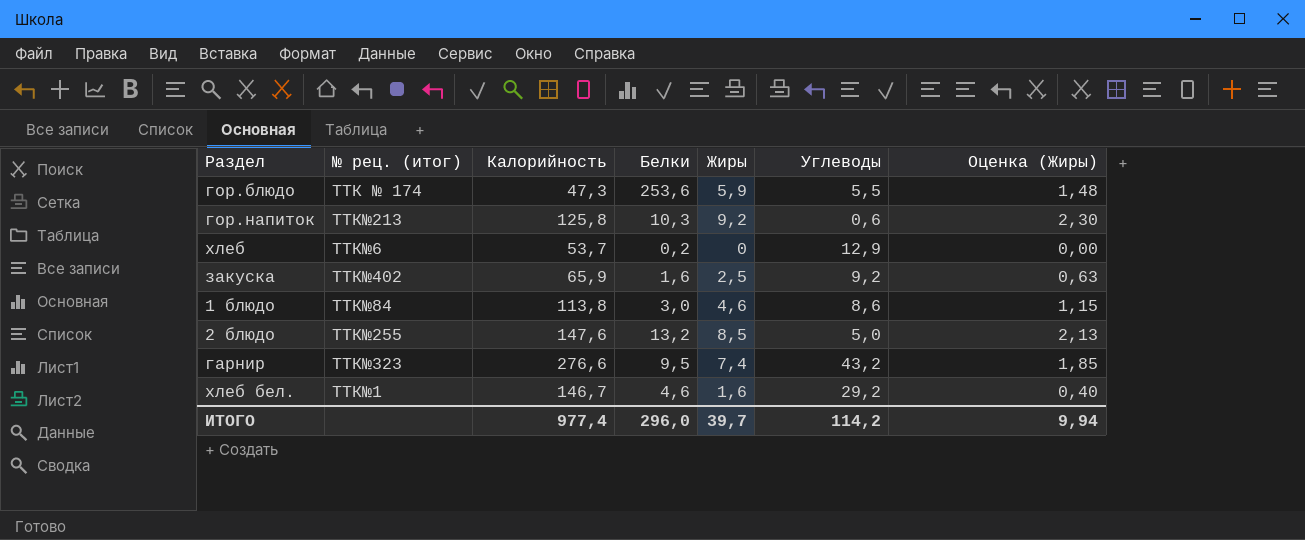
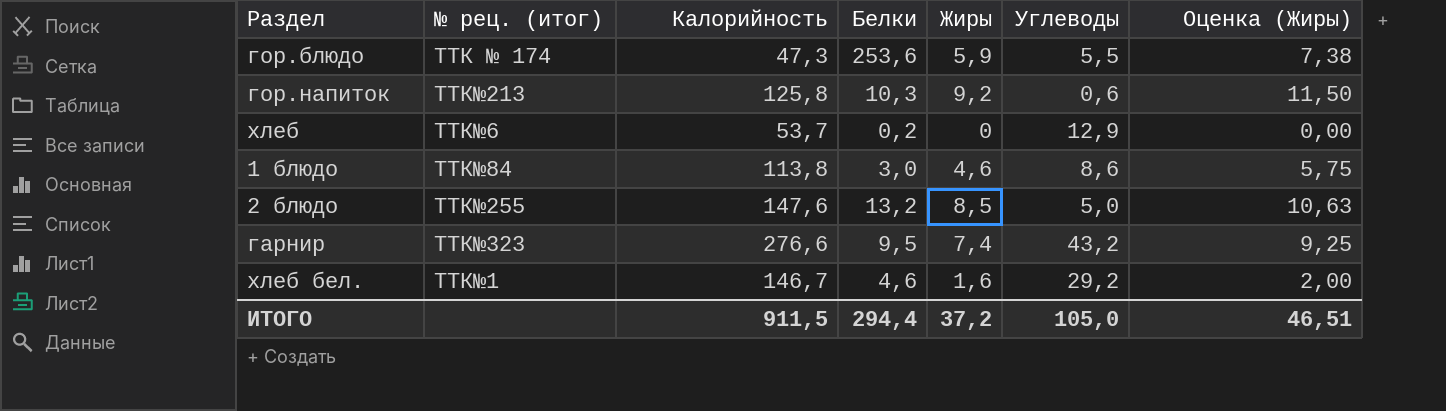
column Оценка (Жиры) | formula: [Жиры] * 0,25 -> [Жиры] * 1,25
row закуска: ТТК№402 | 65,9 | 1,6 | 2,5 | 9,2 | 0,63 -> none
ИТОГО | Калорийность: 977,4 -> 911,5
ИТОГО | Белки: 296,0 -> 294,4
ИТОГО | Жиры: 39,7 -> 37,2
ИТОГО | Углеводы: 114,2 -> 105,0
ИТОГО | Оценка (Жиры): 9,94 -> 46,51

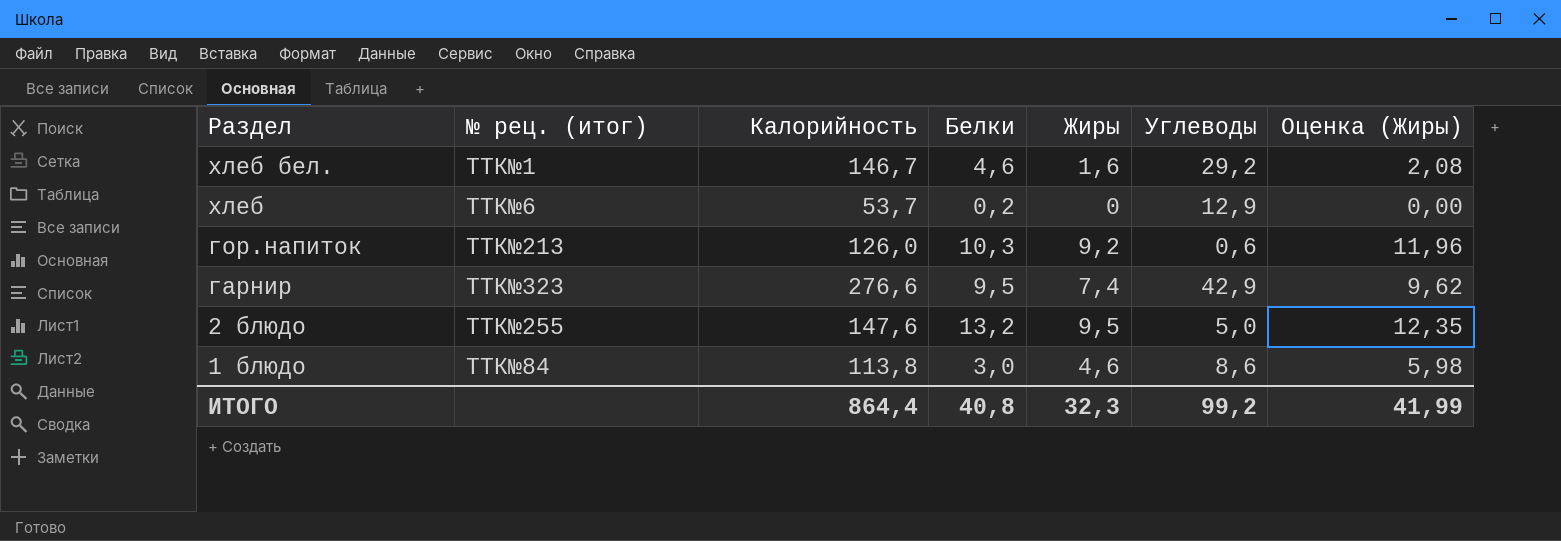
row order: none -> Раздел descending
column Оценка (Жиры) | formula: [Жиры] * 1,25 -> [Жиры] * 1,3
row гор.блюдо: ТТК № 174 | 47,3 | 253,6 | 5,9 | 5,5 | 7,38 -> none
гор.напиток | Калорийность: 125,8 -> 126,0
гарнир | Углеводы: 43,2 -> 42,9
2 блюдо | Жиры: 8,5 -> 9,5
ИТОГО | Калорийность: 911,5 -> 864,4
ИТОГО | Белки: 294,4 -> 40,8
ИТОГО | Жиры: 37,2 -> 32,3
ИТОГО | Углеводы: 105,0 -> 99,2
ИТОГО | Оценка (Жиры): 46,51 -> 41,99

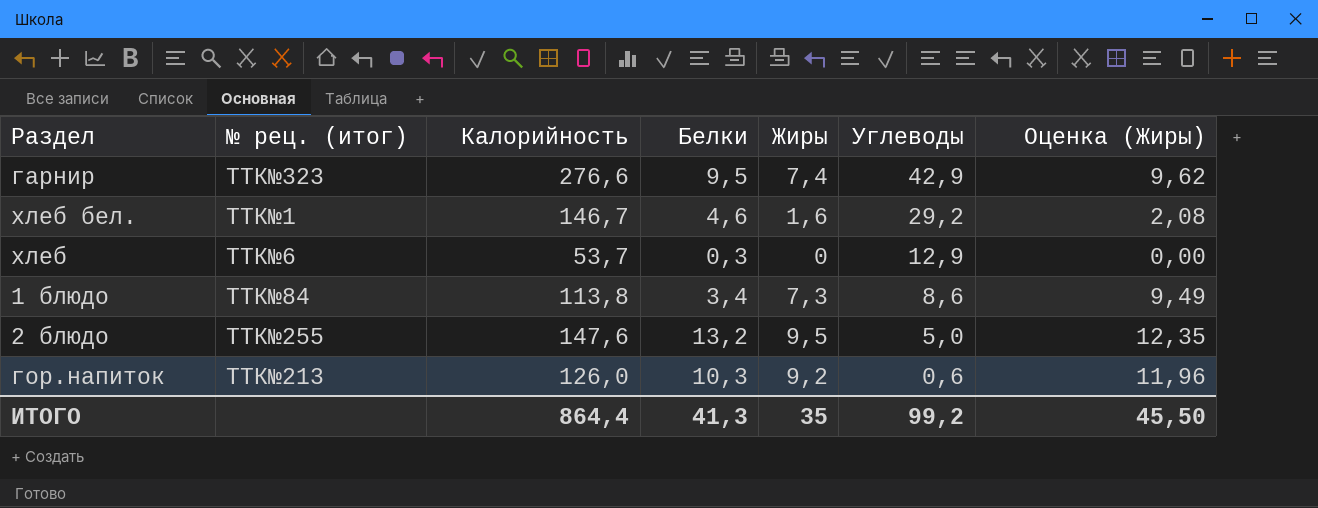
row order: Раздел descending -> Углеводы descending
хлеб | Белки: 0,2 -> 0,3
1 блюдо | Белки: 3,0 -> 3,4
1 блюдо | Жиры: 4,6 -> 7,3
1 блюдо | Оценка (Жиры): 5,98 -> 9,49
ИТОГО | Белки: 40,8 -> 41,3
ИТОГО | Жиры: 32,3 -> 35
ИТОГО | Оценка (Жиры): 41,99 -> 45,50

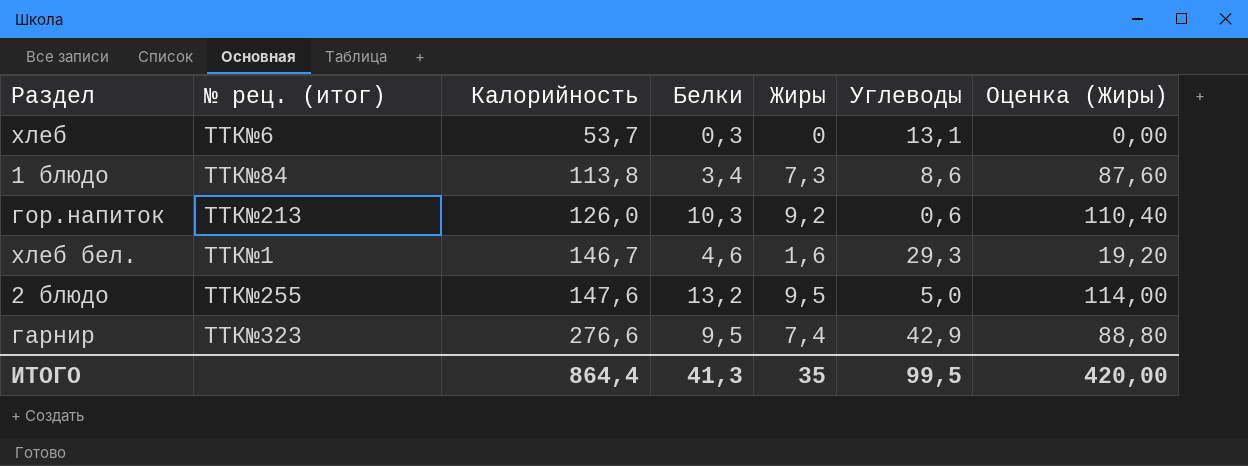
row order: Углеводы descending -> Калорийность ascending
column Оценка (Жиры) | formula: [Жиры] * 1,3 -> [Жиры] * 12
хлеб | Углеводы: 12,9 -> 13,1
хлеб бел. | Углеводы: 29,2 -> 29,3
ИТОГО | Углеводы: 99,2 -> 99,5
ИТОГО | Оценка (Жиры): 45,50 -> 420,00

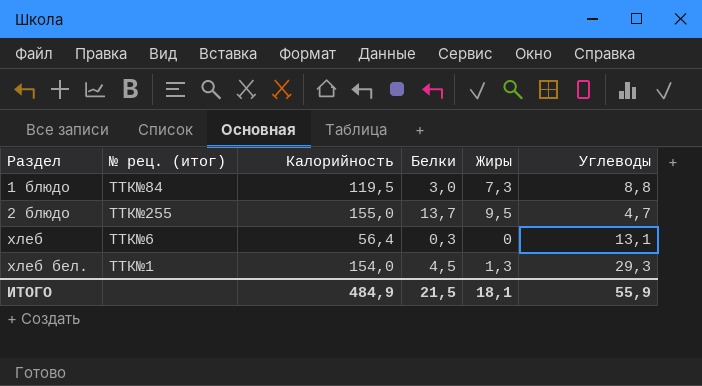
row order: Калорийность ascending -> Раздел ascending
column Оценка (Жиры) | formula: [Жиры] * 12 -> none
row гор.напиток: ТТК№213 | 126,0 | 10,3 | 9,2 | 0,6 | 110,40 -> none
row гарнир: ТТК№323 | 276,6 | 9,5 | 7,4 | 42,9 | 88,80 -> none
1 блюдо | Калорийность: 113,8 -> 119,5
1 блюдо | Белки: 3,4 -> 3,0
1 блюдо | Углеводы: 8,6 -> 8,8
2 блюдо | Калорийность: 147,6 -> 155,0
2 блюдо | Белки: 13,2 -> 13,7
2 блюдо | Углеводы: 5,0 -> 4,7
хлеб | Калорийность: 53,7 -> 56,4
хлеб бел. | Калорийность: 146,7 -> 154,0
хлеб бел. | Белки: 4,6 -> 4,5
хлеб бел. | Жиры: 1,6 -> 1,3
ИТОГО | Калорийность: 864,4 -> 484,9
ИТОГО | Белки: 41,3 -> 21,5
ИТОГО | Жиры: 35 -> 18,1
ИТОГО | Углеводы: 99,5 -> 55,9

